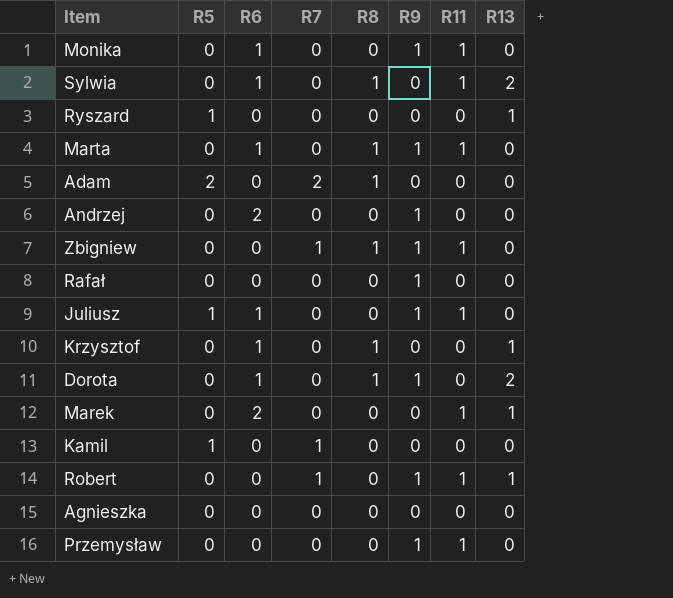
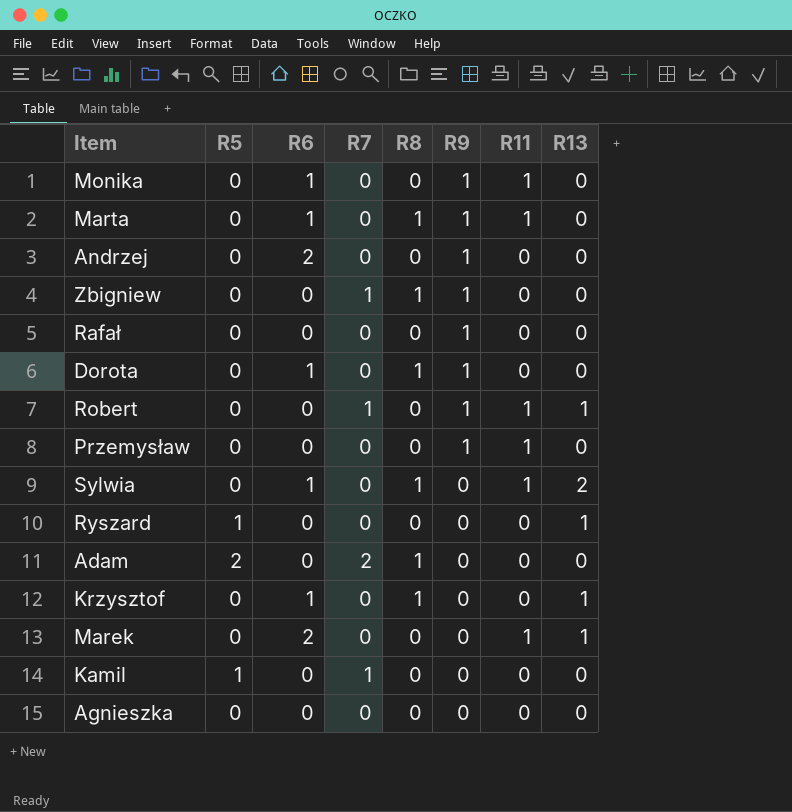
row order: none -> R9 descending
row Juliusz: 1 | 1 | 0 | 0 | 1 | 1 | 0 -> none
Zbigniew | R11: 1 -> 0
Dorota | R13: 2 -> 0

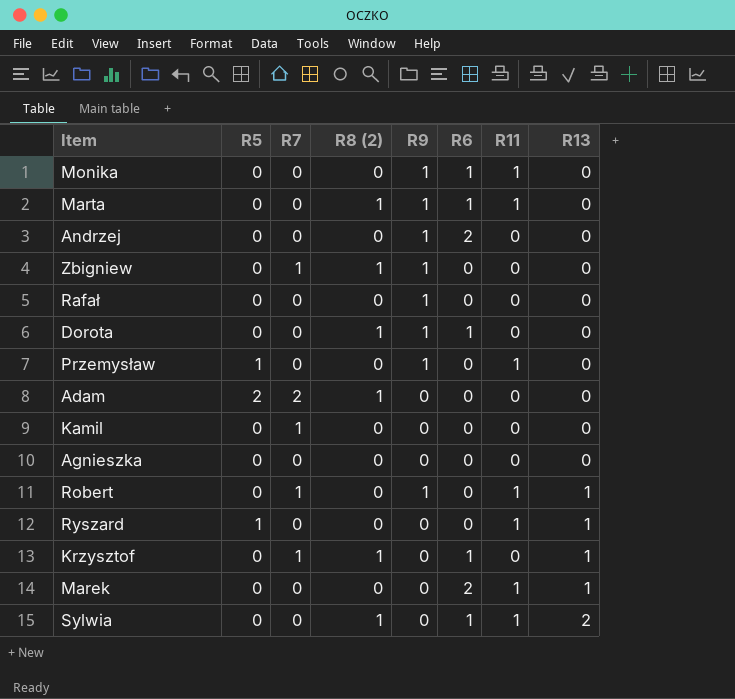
row order: R9 descending -> R13 ascending
column name: R8 -> R8 (2)
column R6 | position: 3 -> 6
Przemysław | R5: 0 -> 1
Kamil | R5: 1 -> 0
Ryszard | R11: 0 -> 1
Krzysztof | R7: 0 -> 1

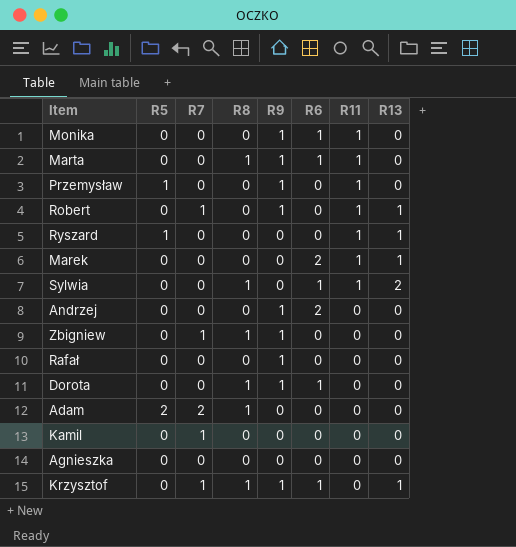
row order: R13 ascending -> R11 descending
column name: R8 (2) -> R8
Krzysztof | R9: 0 -> 1

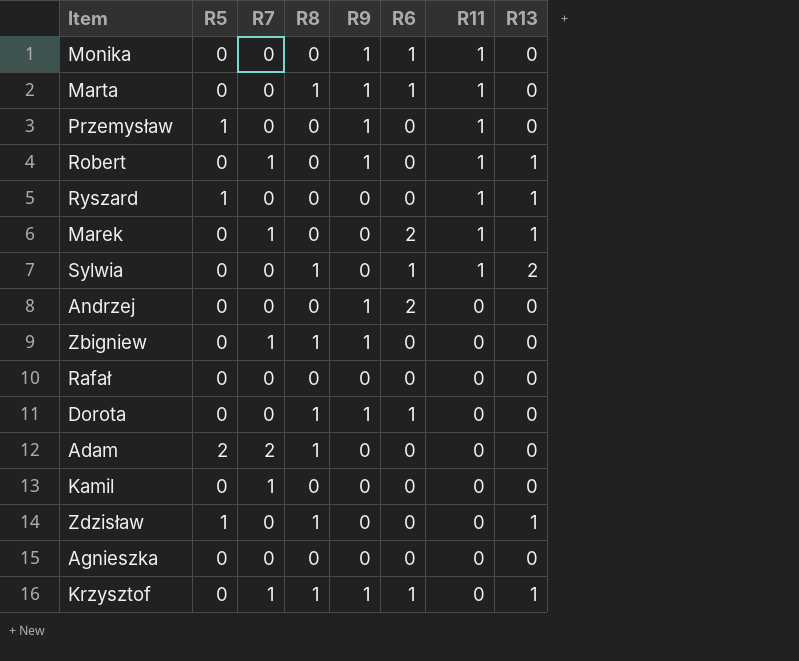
Marek | R7: 0 -> 1
Rafał | R9: 1 -> 0
row Zdzisław: none -> 1 | 0 | 1 | 0 | 0 | 0 | 1

